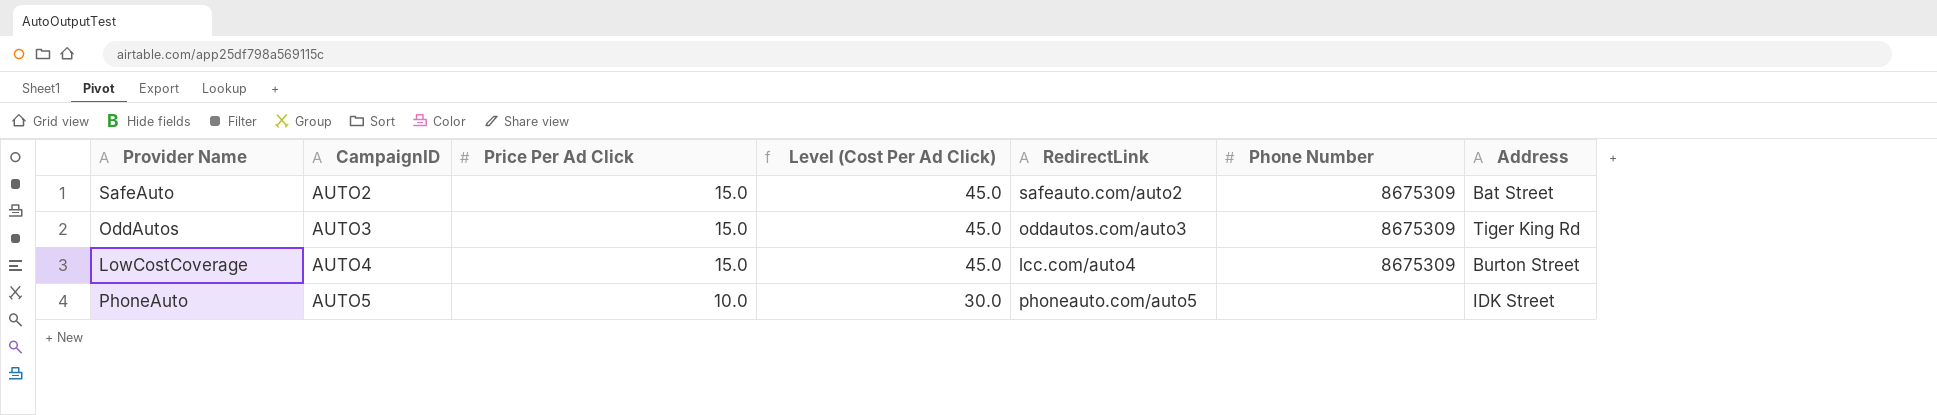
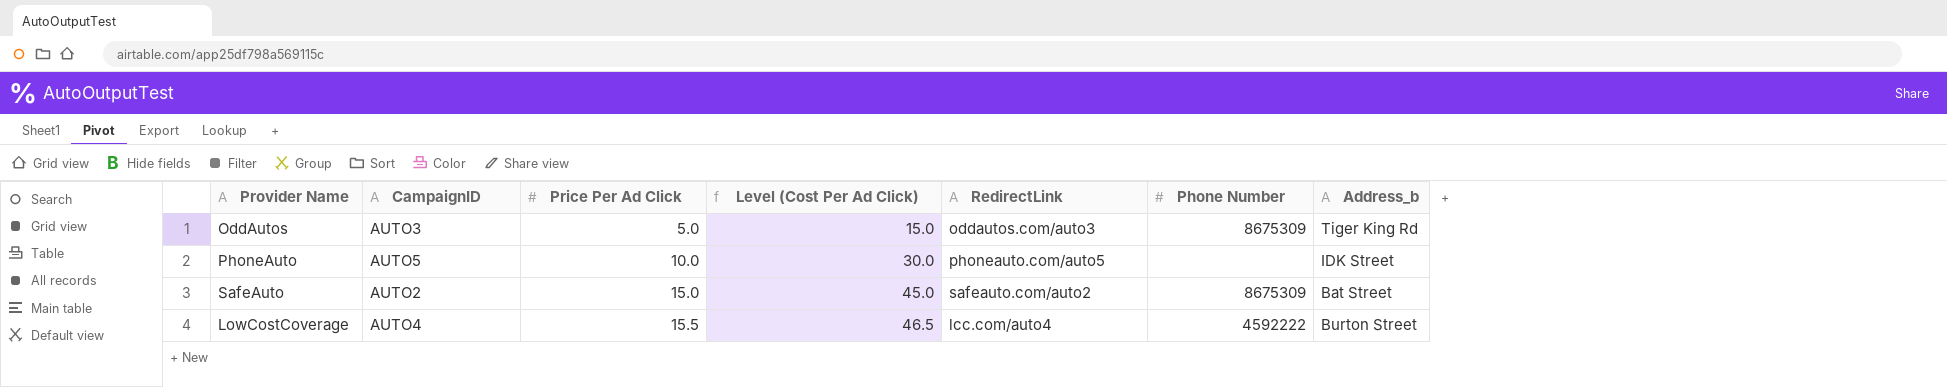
row order: CampaignID ascending -> Price Per Ad Click ascending
column name: Address -> Address_b
OddAutos | Price Per Ad Click: 15.0 -> 5.0
OddAutos | Level (Cost Per Ad Click): 45.0 -> 15.0
LowCostCoverage | Price Per Ad Click: 15.0 -> 15.5
LowCostCoverage | Level (Cost Per Ad Click): 45.0 -> 46.5
LowCostCoverage | Phone Number: 8675309 -> 4592222

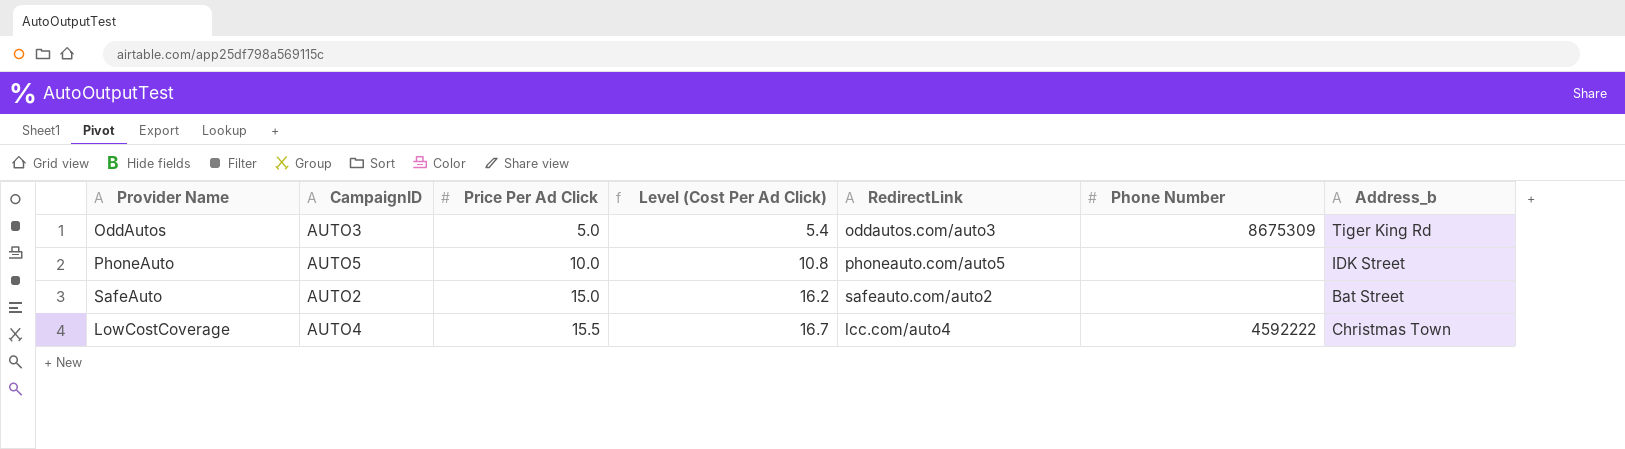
column Level (Cost Per Ad Click) | formula: [Price Per Ad Click] * 3 -> [Price Per Ad Click] * 1.08
SafeAuto | Phone Number: 8675309 -> none
LowCostCoverage | Address_b: Burton Street -> Christmas Town

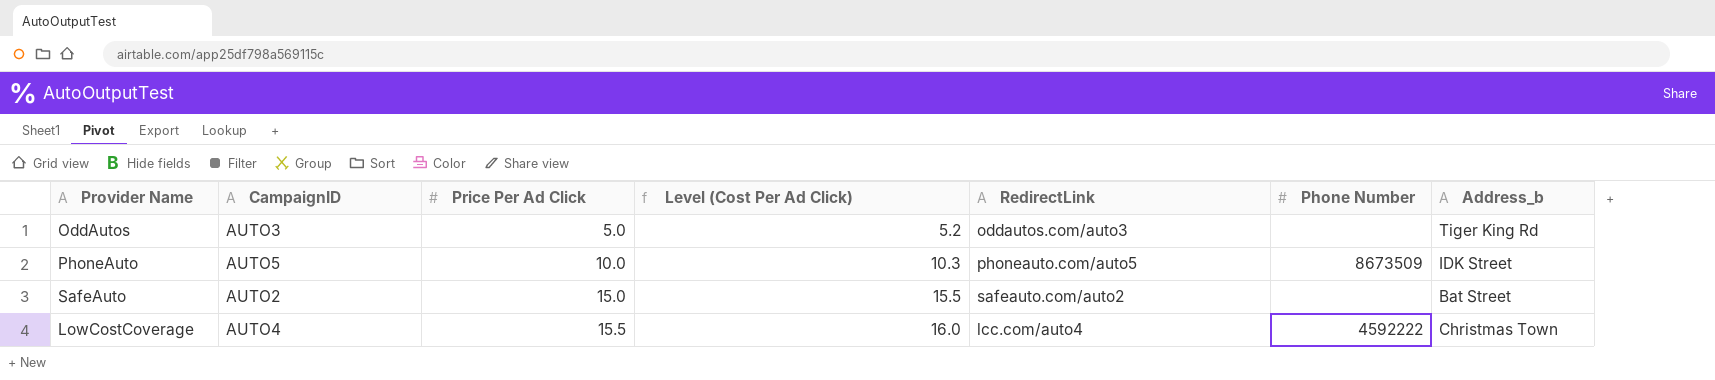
column Level (Cost Per Ad Click) | formula: [Price Per Ad Click] * 1.08 -> [Price Per Ad Click] * 1.03
OddAutos | Phone Number: 8675309 -> none
PhoneAuto | Phone Number: none -> 8673509

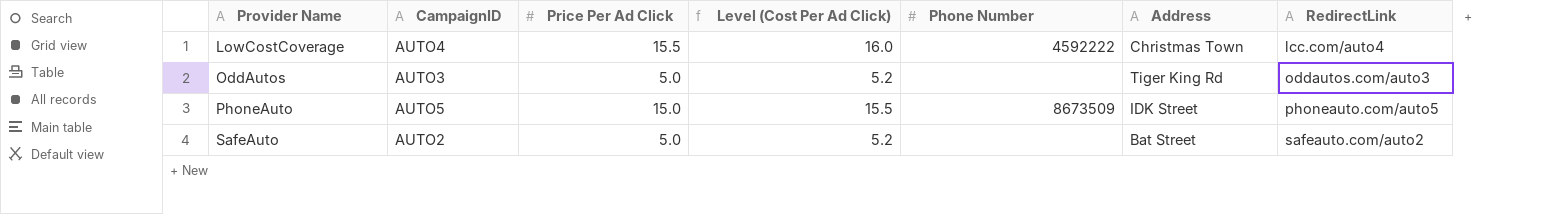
row order: Price Per Ad Click ascending -> Provider Name ascending
column name: Address_b -> Address
column RedirectLink | position: 5 -> 7
PhoneAuto | Price Per Ad Click: 10.0 -> 15.0
PhoneAuto | Level (Cost Per Ad Click): 10.3 -> 15.5
SafeAuto | Price Per Ad Click: 15.0 -> 5.0
SafeAuto | Level (Cost Per Ad Click): 15.5 -> 5.2

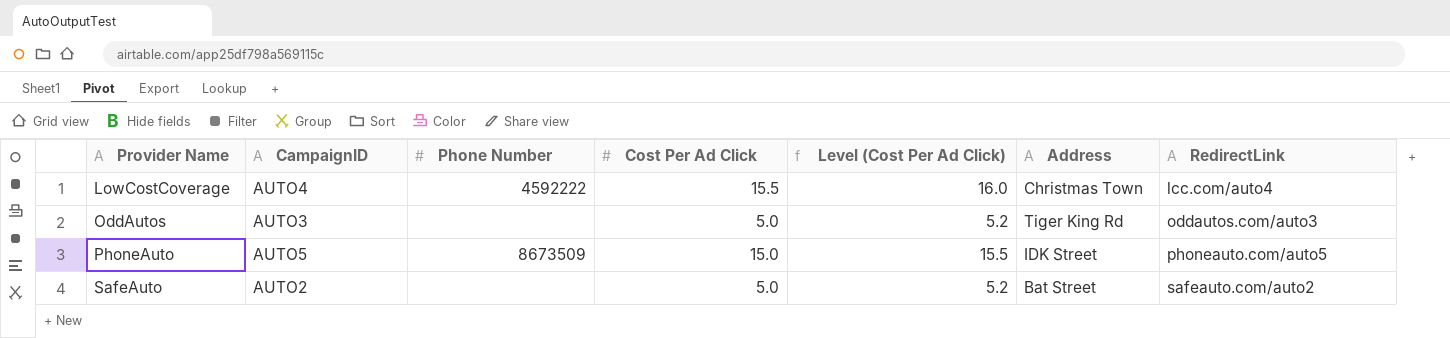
column Phone Number | position: 5 -> 3
column name: Price Per Ad Click -> Cost Per Ad Click

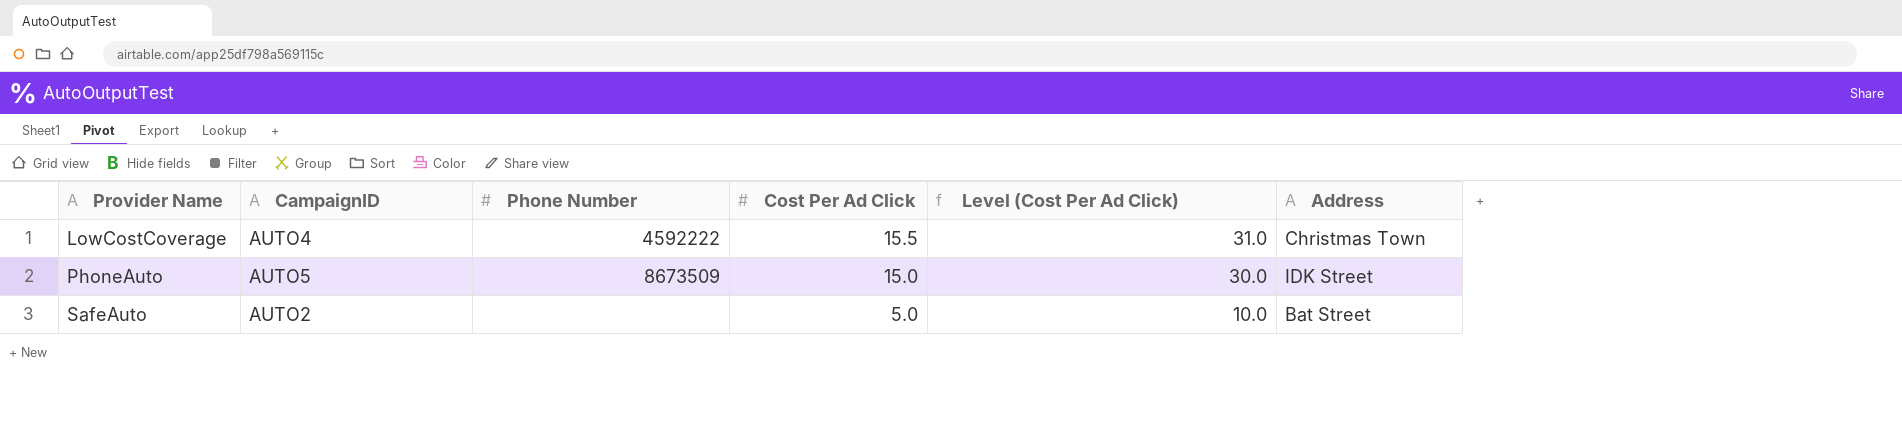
column RedirectLink | position: 7 -> none
column Level (Cost Per Ad Click) | formula: [Cost Per Ad Click] * 1.03 -> [Cost Per Ad Click] * 2
row OddAutos: AUTO3 | none | 5.0 | 5.2 | Tiger King Rd | oddautos.com/auto3 -> none

